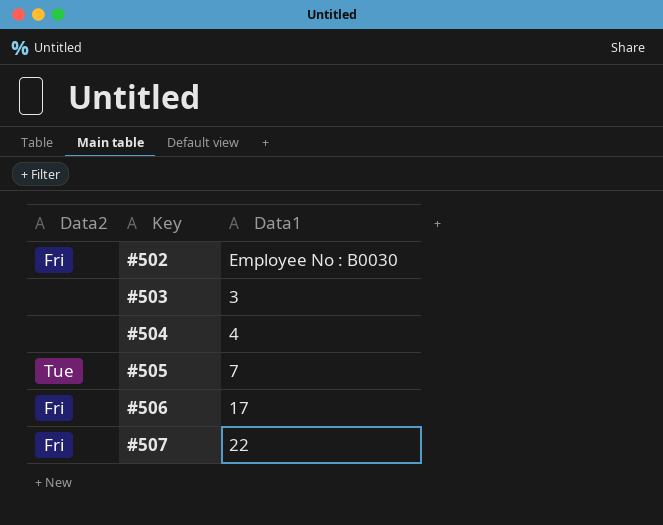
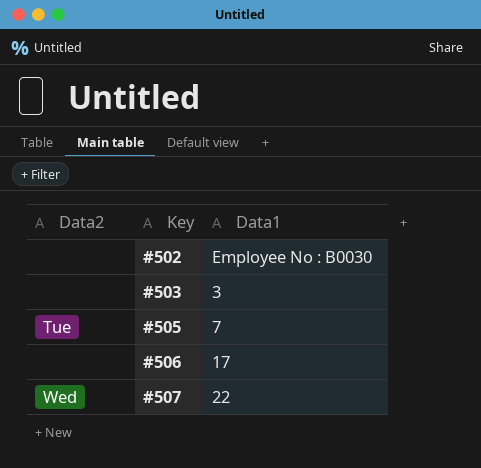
row #504: none | 4 -> none
#502 | Data2: Fri -> none
#506 | Data2: Fri -> none
#507 | Data2: Fri -> Wed

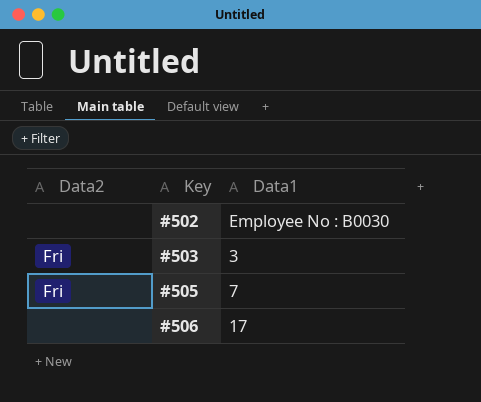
row #507: Wed | 22 -> none
#503 | Data2: none -> Fri
#505 | Data2: Tue -> Fri

